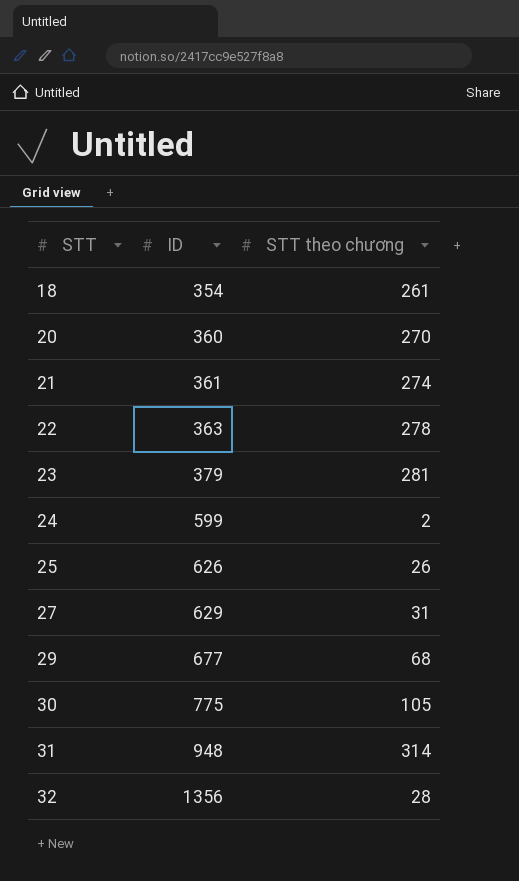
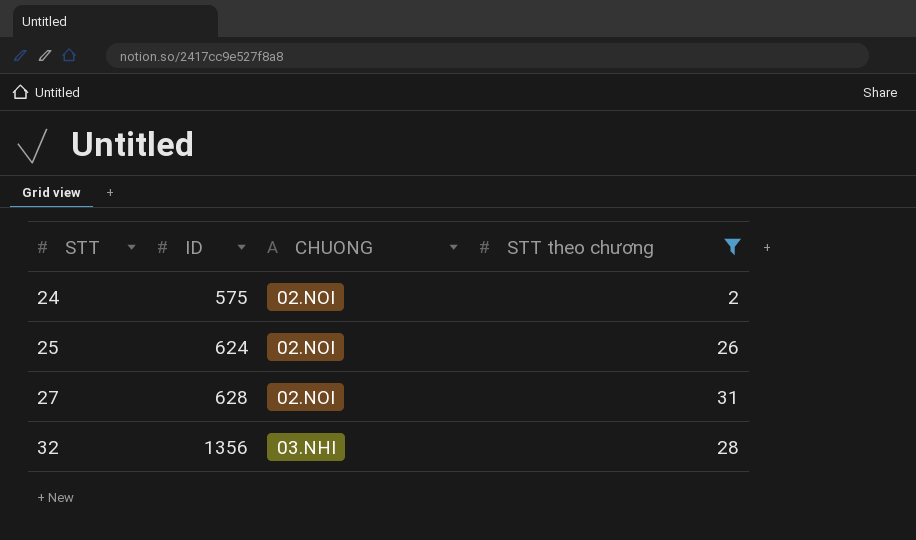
filter: none -> STT theo chương <= 31
column CHUONG | position: none -> 3
24 | ID: 599 -> 575
25 | ID: 626 -> 624
27 | ID: 629 -> 628

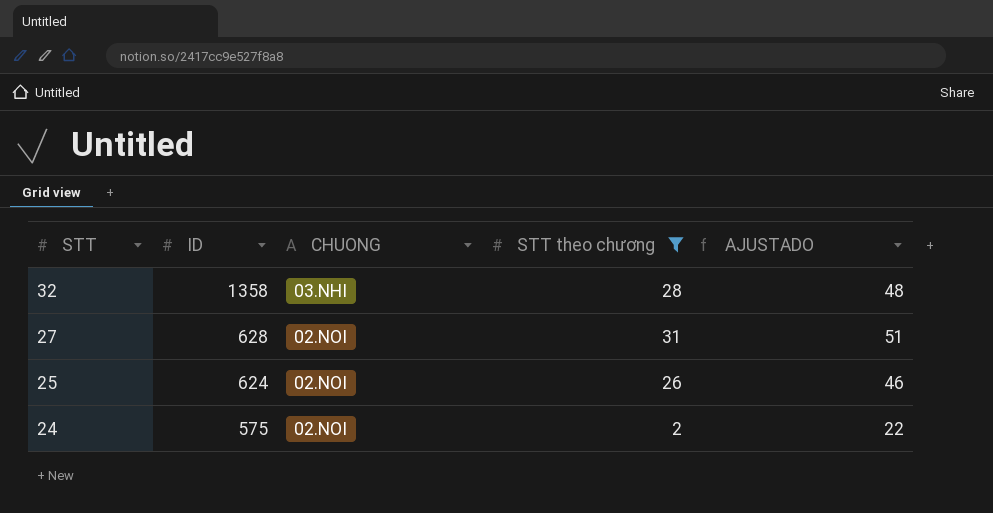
row order: STT ascending -> STT descending
column AJUSTADO | formula: none -> [STT theo chương] + 20
32 | ID: 1356 -> 1358

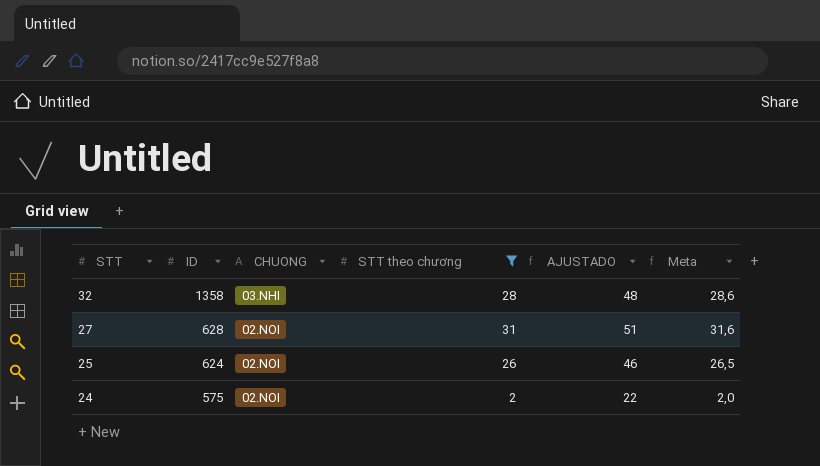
column Meta | formula: none -> [STT theo chương] * 1,02

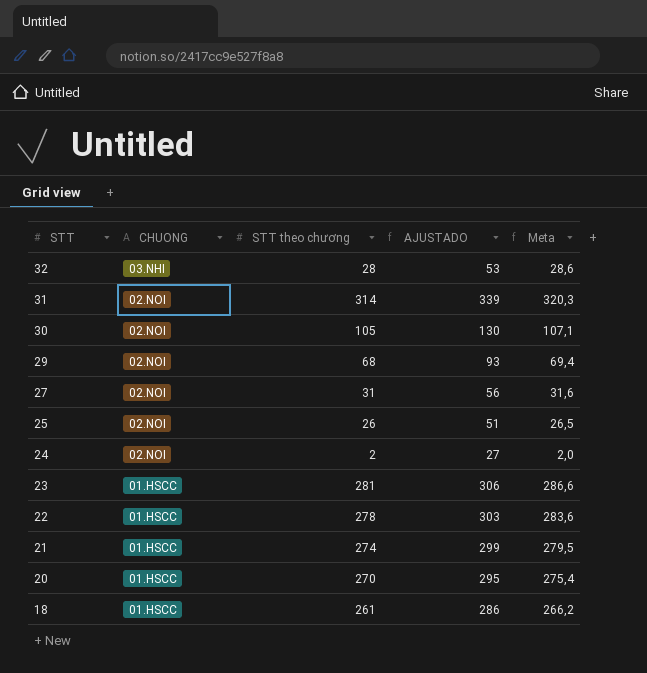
filter: STT theo chương <= 31 -> none
column ID | position: 2 -> none
column AJUSTADO | formula: [STT theo chương] + 20 -> [STT theo chương] + 25

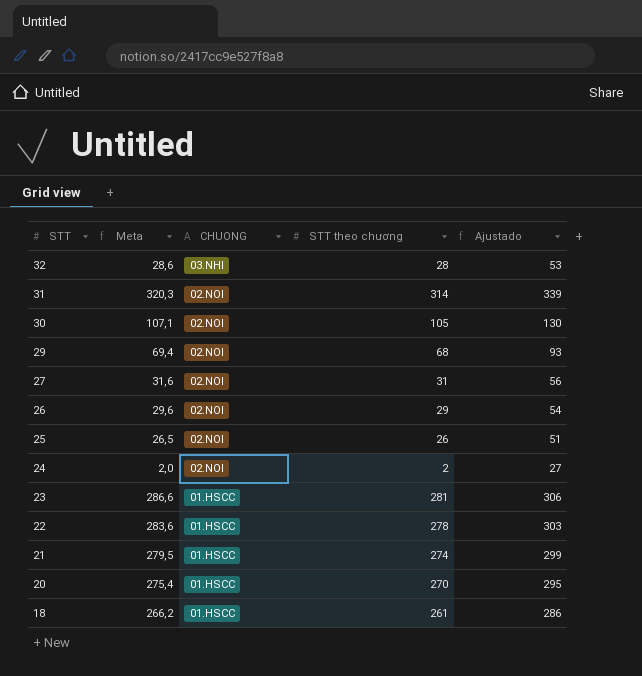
column Meta | position: 5 -> 2
column name: AJUSTADO -> Ajustado
row 26: none -> 29,6 | 02.NOI | 29 | 54

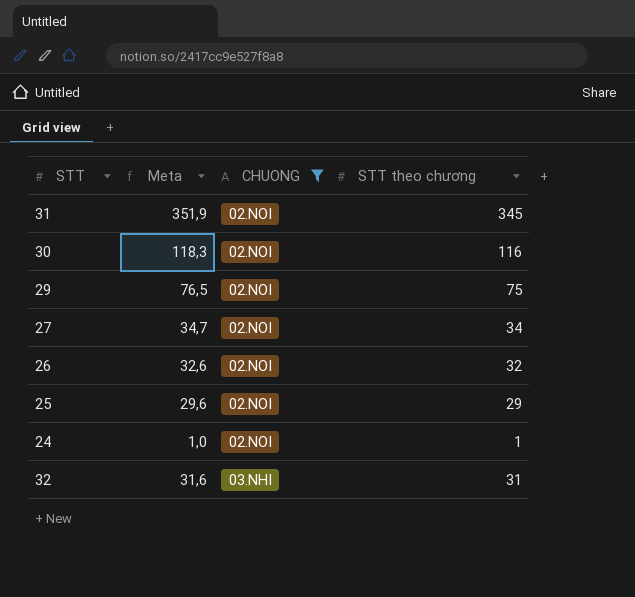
filter: none -> CHUONG != 01.HSCC
row order: STT descending -> CHUONG ascending
column Ajustado | formula: [STT theo chương] + 25 -> none
31 | Meta: 320,3 -> 351,9
31 | STT theo chương: 314 -> 345
30 | Meta: 107,1 -> 118,3
30 | STT theo chương: 105 -> 116
29 | Meta: 69,4 -> 76,5
29 | STT theo chương: 68 -> 75
27 | Meta: 31,6 -> 34,7
27 | STT theo chương: 31 -> 34
26 | Meta: 29,6 -> 32,6
26 | STT theo chương: 29 -> 32
25 | Meta: 26,5 -> 29,6
25 | STT theo chương: 26 -> 29
24 | Meta: 2,0 -> 1,0
24 | STT theo chương: 2 -> 1
32 | Meta: 28,6 -> 31,6
32 | STT theo chương: 28 -> 31

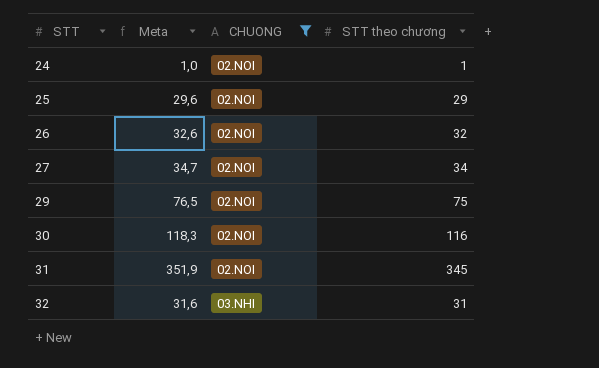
row order: CHUONG ascending -> STT ascending

